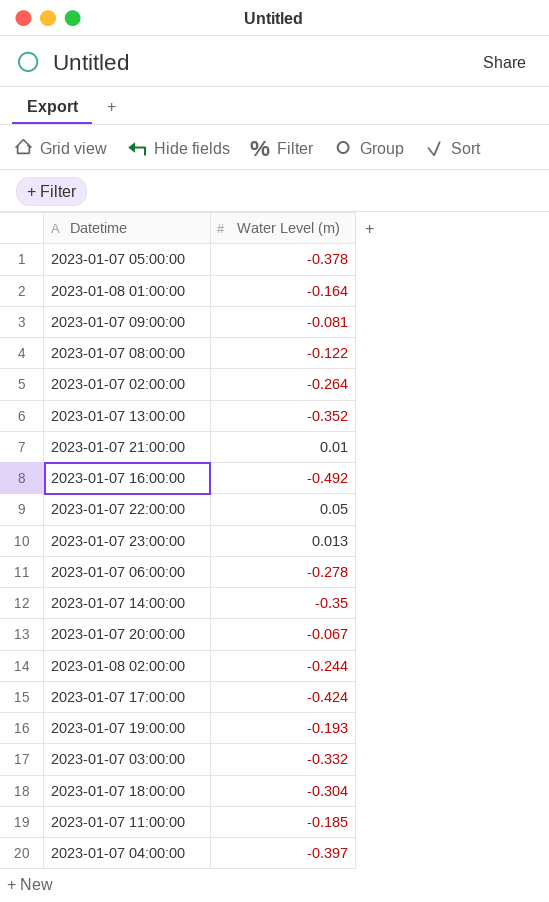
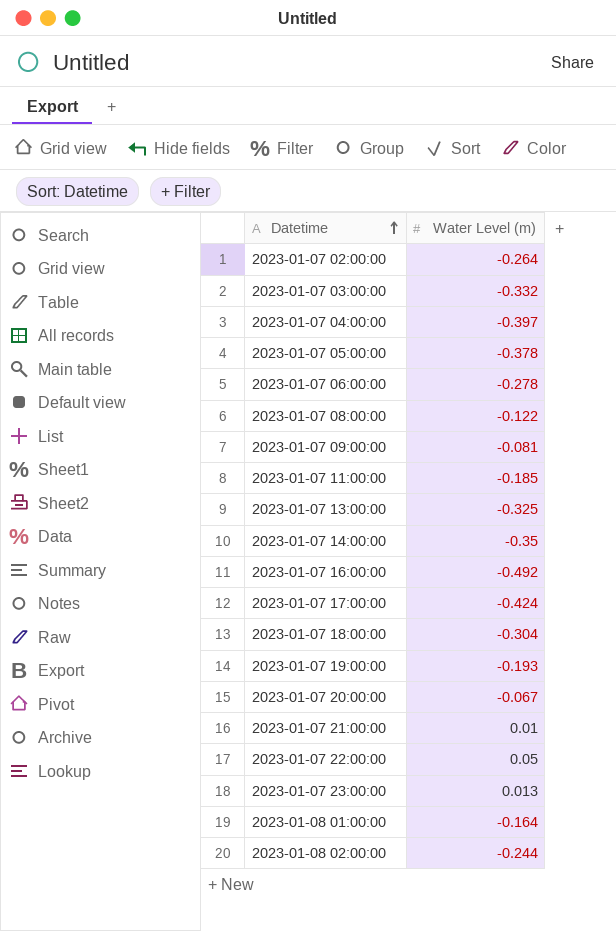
row order: none -> Datetime ascending
2023-01-07 13:00:00 | Water Level (m): -0.352 -> -0.325

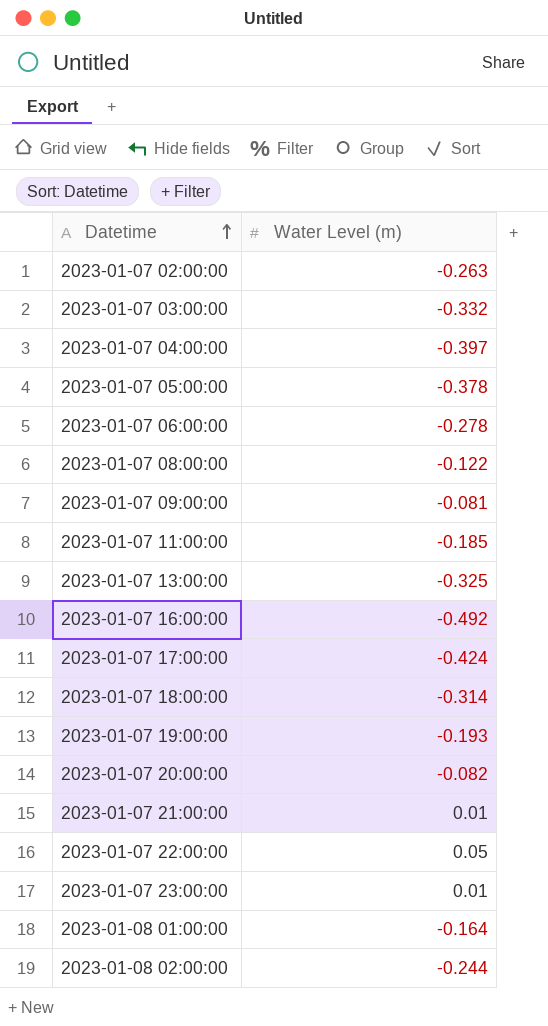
row 2023-01-07 14:00:00: -0.35 -> none
2023-01-07 02:00:00 | Water Level (m): -0.264 -> -0.263
2023-01-07 18:00:00 | Water Level (m): -0.304 -> -0.314
2023-01-07 20:00:00 | Water Level (m): -0.067 -> -0.082
2023-01-07 23:00:00 | Water Level (m): 0.013 -> 0.01

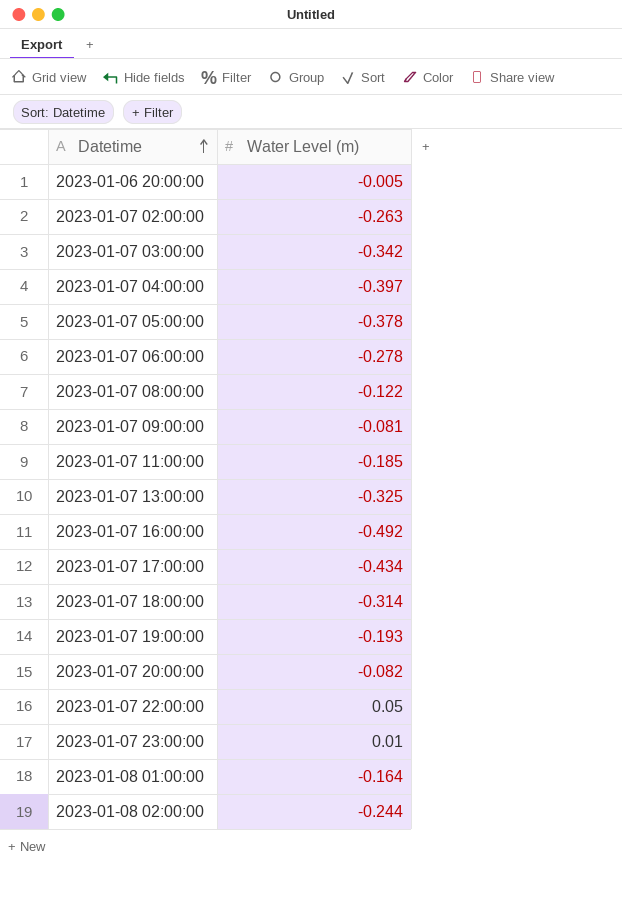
row 2023-01-07 21:00:00: 0.01 -> none
row 2023-01-06 20:00:00: none -> -0.005
2023-01-07 03:00:00 | Water Level (m): -0.332 -> -0.342
2023-01-07 17:00:00 | Water Level (m): -0.424 -> -0.434

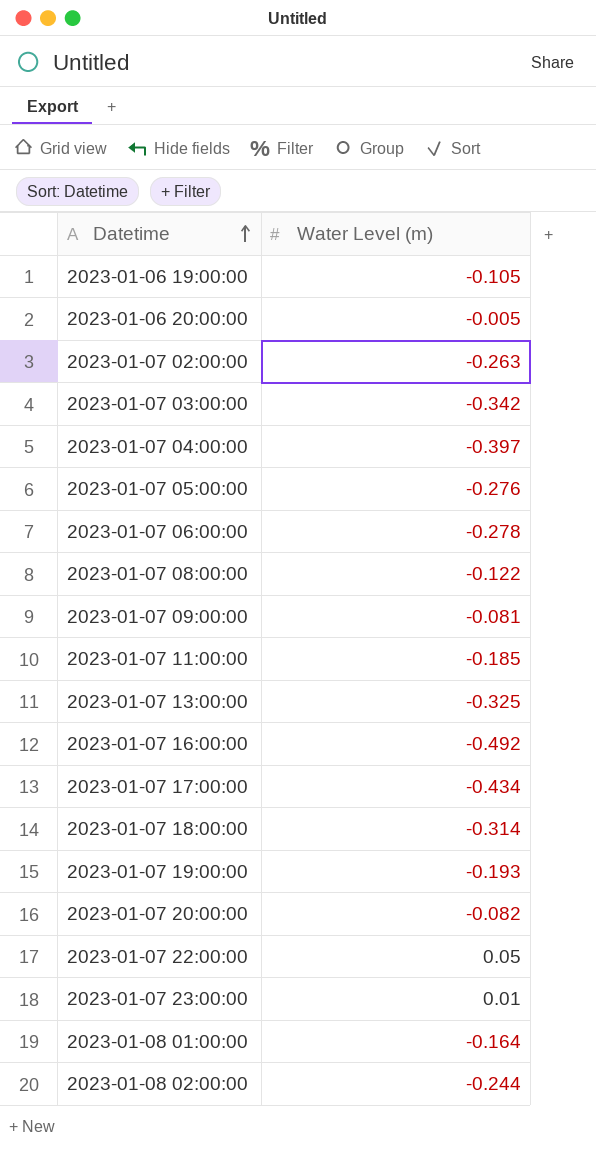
row 2023-01-06 19:00:00: none -> -0.105
2023-01-07 05:00:00 | Water Level (m): -0.378 -> -0.276

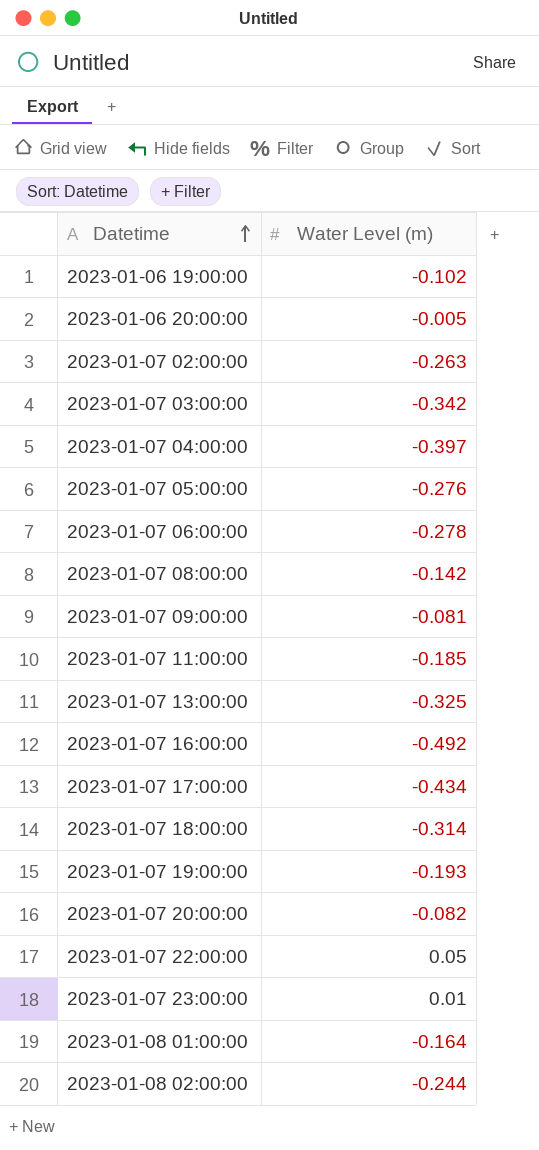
2023-01-06 19:00:00 | Water Level (m): -0.105 -> -0.102
2023-01-07 08:00:00 | Water Level (m): -0.122 -> -0.142

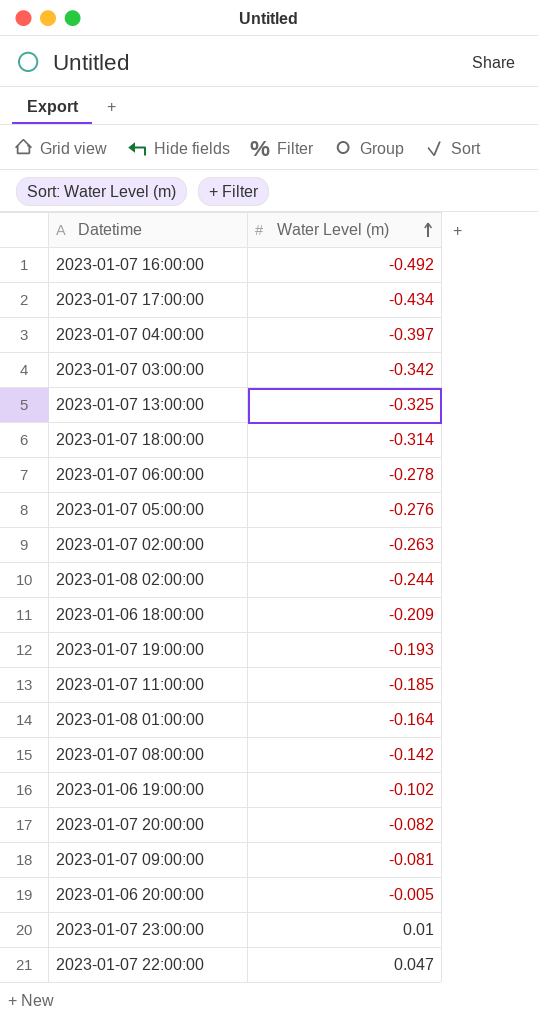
row order: Datetime ascending -> Water Level (m) ascending
row 2023-01-06 18:00:00: none -> -0.209
2023-01-07 22:00:00 | Water Level (m): 0.05 -> 0.047

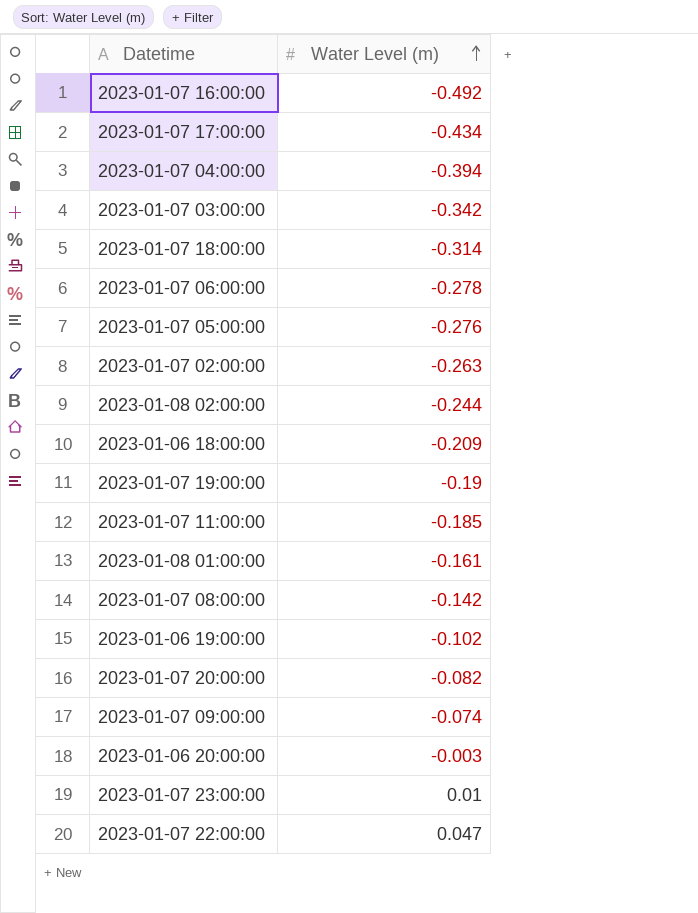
row 2023-01-07 13:00:00: -0.325 -> none
2023-01-07 04:00:00 | Water Level (m): -0.397 -> -0.394
2023-01-07 19:00:00 | Water Level (m): -0.193 -> -0.19
2023-01-08 01:00:00 | Water Level (m): -0.164 -> -0.161
2023-01-07 09:00:00 | Water Level (m): -0.081 -> -0.074
2023-01-06 20:00:00 | Water Level (m): -0.005 -> -0.003

